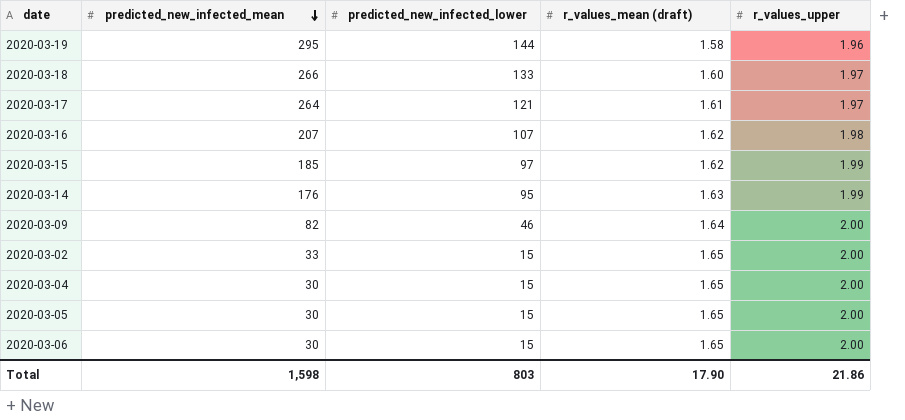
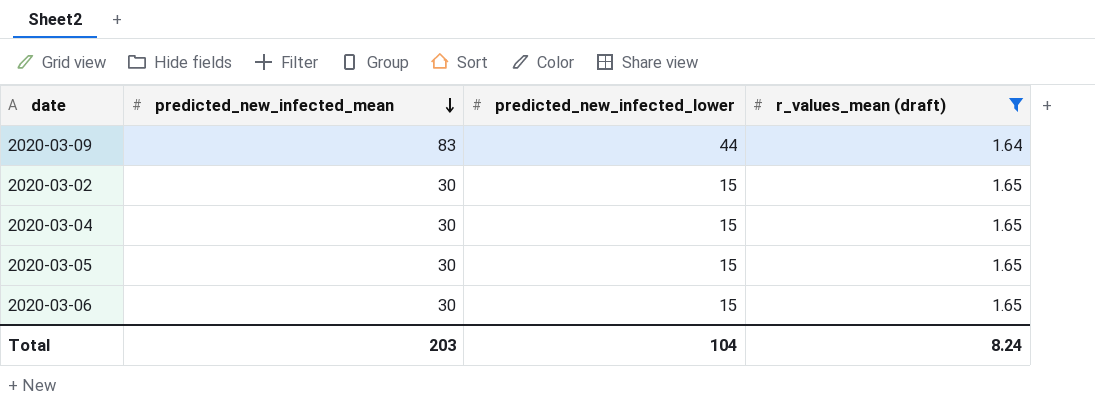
filter: none -> r_values_mean (draft) >= 1.64
column r_values_upper | position: 5 -> none
2020-03-09 | predicted_new_infected_mean: 82 -> 83
2020-03-09 | predicted_new_infected_lower: 46 -> 44
2020-03-02 | predicted_new_infected_mean: 33 -> 30
Total | predicted_new_infected_mean: 1,598 -> 203
Total | predicted_new_infected_lower: 803 -> 104
Total | r_values_mean (draft): 17.90 -> 8.24

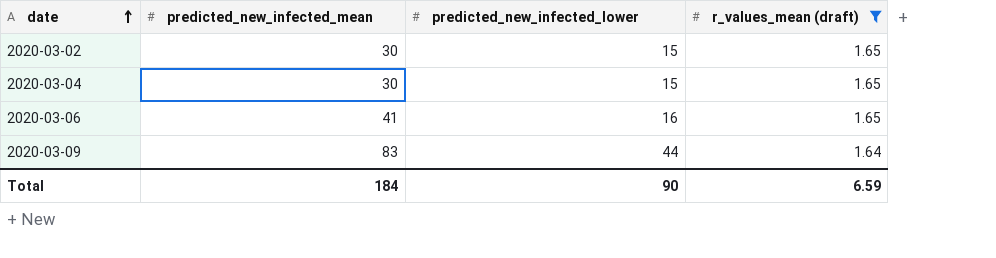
row order: predicted_new_infected_mean descending -> date ascending
row 2020-03-05: 30 | 15 | 1.65 -> none
2020-03-06 | predicted_new_infected_mean: 30 -> 41
2020-03-06 | predicted_new_infected_lower: 15 -> 16
Total | predicted_new_infected_mean: 203 -> 184
Total | predicted_new_infected_lower: 104 -> 90
Total | r_values_mean (draft): 8.24 -> 6.59

